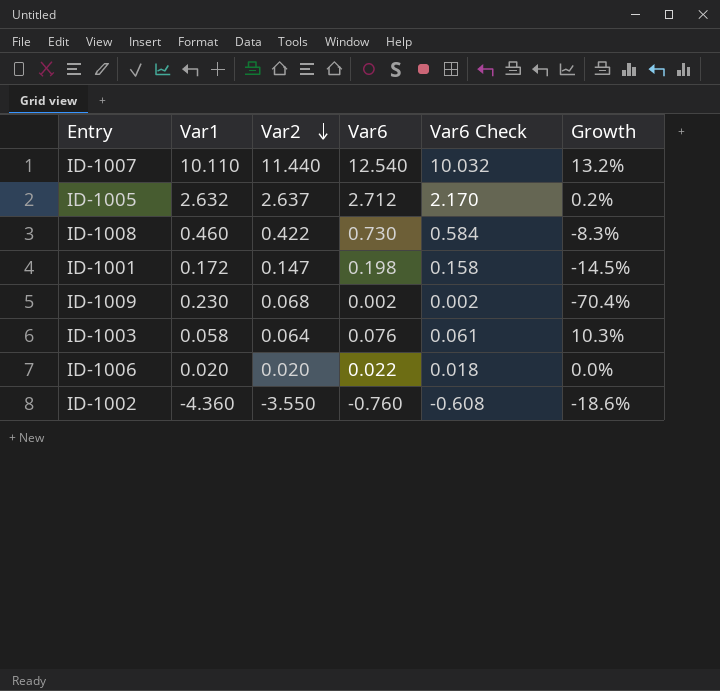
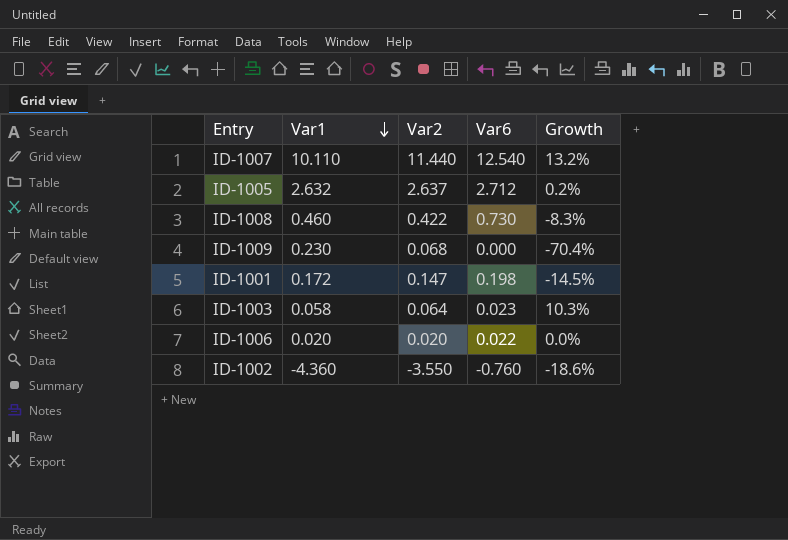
row order: Var2 descending -> Var1 descending
column Var6 Check | formula: [Var6] * 0.8 -> none
ID-1009 | Var6: 0.002 -> 0.000
ID-1003 | Var6: 0.076 -> 0.023

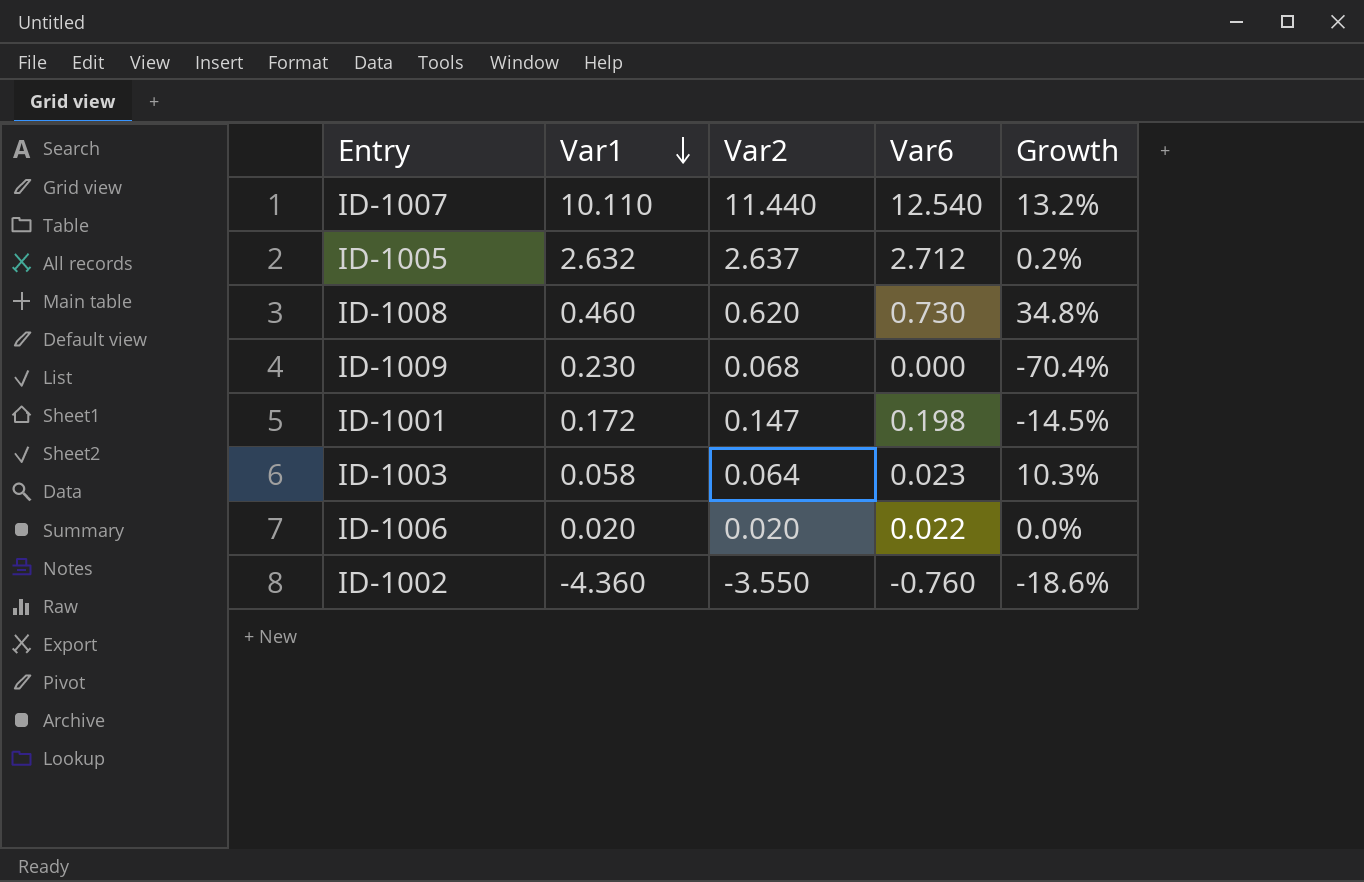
ID-1008 | Var2: 0.422 -> 0.620
ID-1008 | Growth: -8.3% -> 34.8%

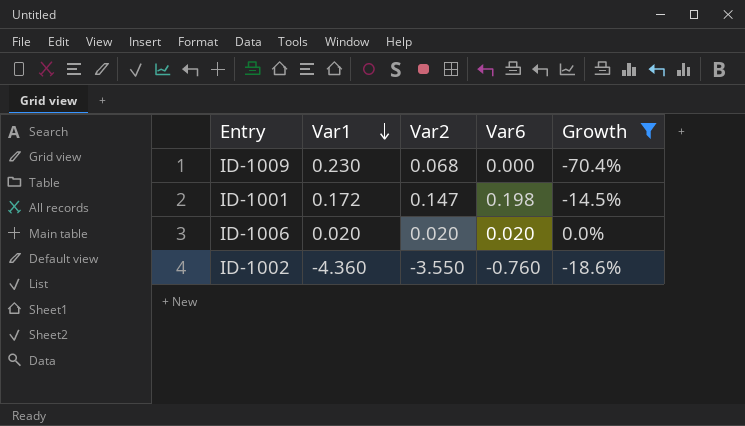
filter: none -> Growth <= 0.0%
ID-1006 | Var6: 0.022 -> 0.020

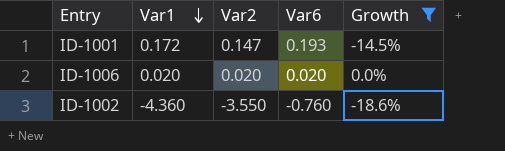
row ID-1009: 0.230 | 0.068 | 0.000 | -70.4% -> none
ID-1001 | Var6: 0.198 -> 0.193

